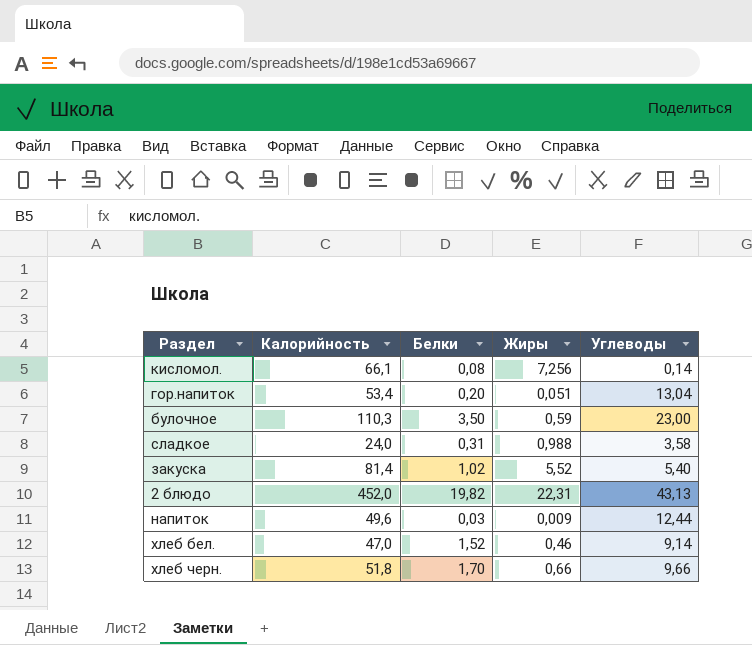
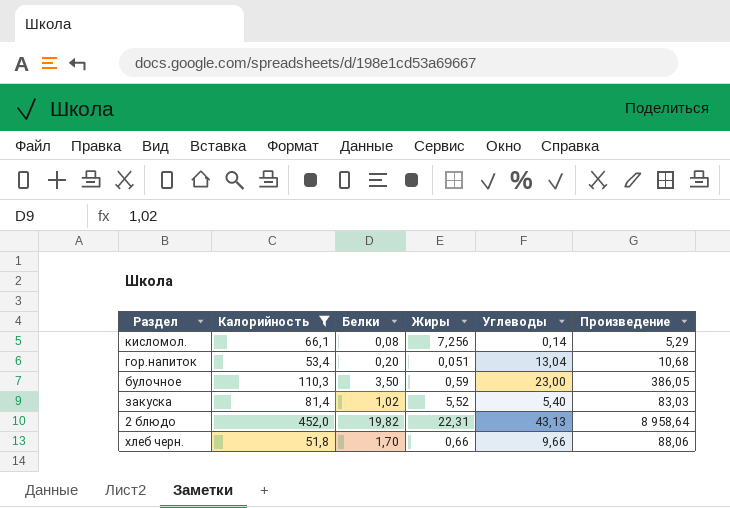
filter: none -> Калорийность >= 51,8
column Произведение | formula: none -> [Калорийность] * [Белки]

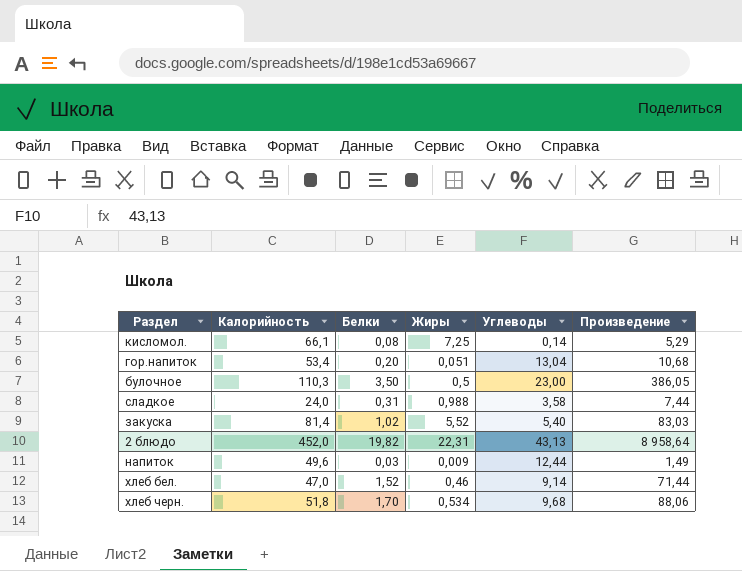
filter: Калорийность >= 51,8 -> none
кисломол. | Жиры: 7,256 -> 7,25
булочное | Жиры: 0,59 -> 0,5
хлеб черн. | Жиры: 0,66 -> 0,534
хлеб черн. | Углеводы: 9,66 -> 9,68

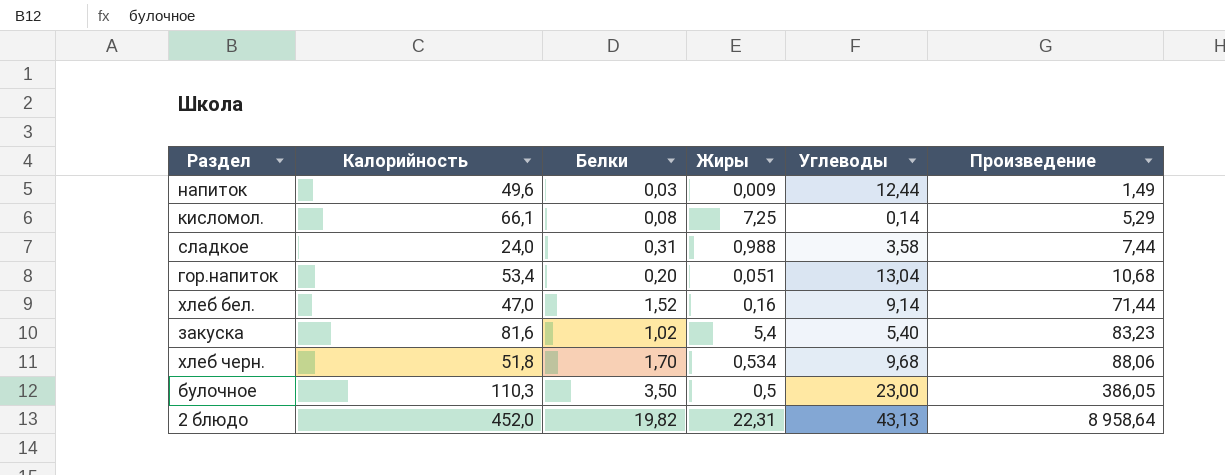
row order: none -> Произведение ascending
хлеб бел. | Жиры: 0,46 -> 0,16
закуска | Калорийность: 81,4 -> 81,6
закуска | Жиры: 5,52 -> 5,4
закуска | Произведение: 83,03 -> 83,23

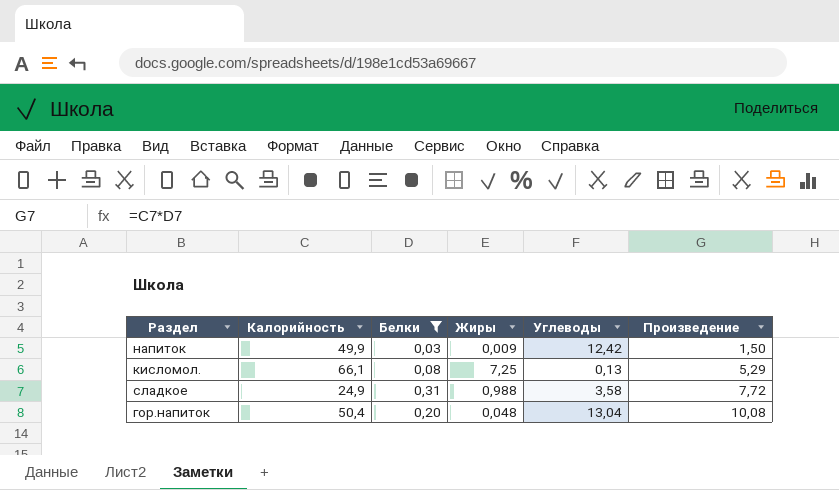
filter: none -> Белки <= 0,31
напиток | Калорийность: 49,6 -> 49,9
напиток | Углеводы: 12,44 -> 12,42
напиток | Произведение: 1,49 -> 1,50
кисломол. | Углеводы: 0,14 -> 0,13
сладкое | Калорийность: 24,0 -> 24,9
сладкое | Произведение: 7,44 -> 7,72
гор.напиток | Калорийность: 53,4 -> 50,4
гор.напиток | Жиры: 0,051 -> 0,048
гор.напиток | Произведение: 10,68 -> 10,08

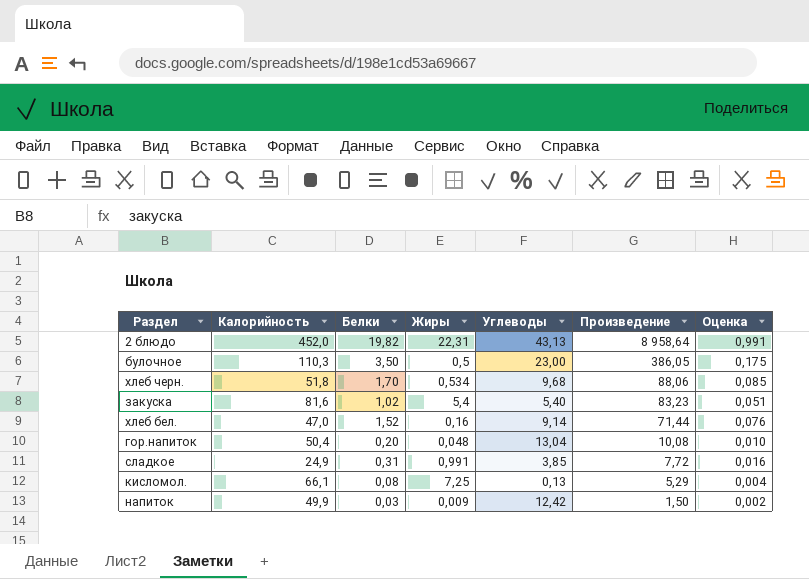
filter: Белки <= 0,31 -> none
row order: Произведение ascending -> Произведение descending
column Оценка | formula: none -> [Белки] * 0,05
сладкое | Жиры: 0,988 -> 0,991
сладкое | Углеводы: 3,58 -> 3,85

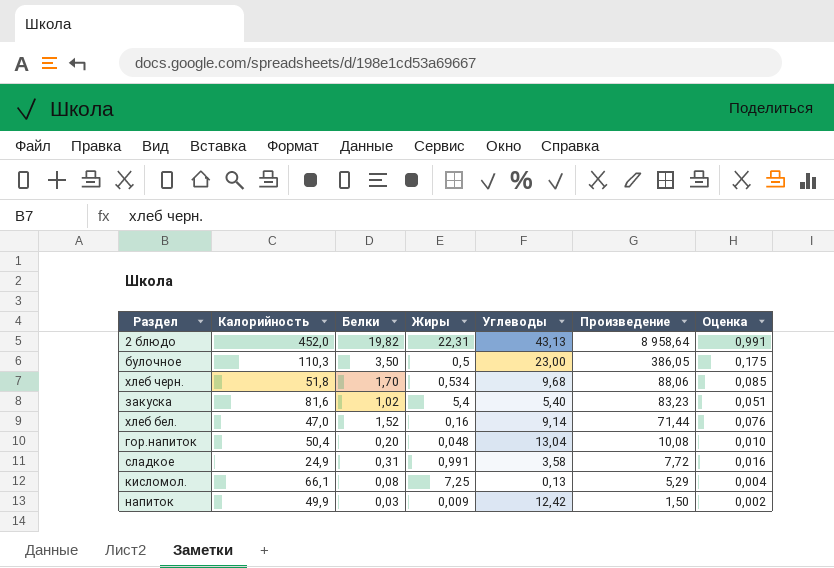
сладкое | Углеводы: 3,85 -> 3,58

